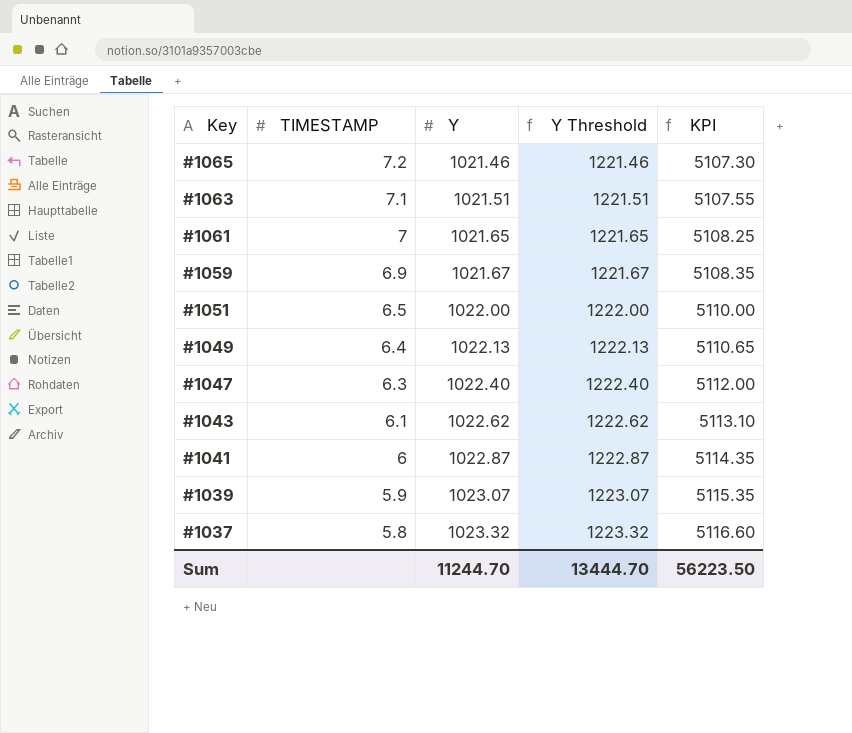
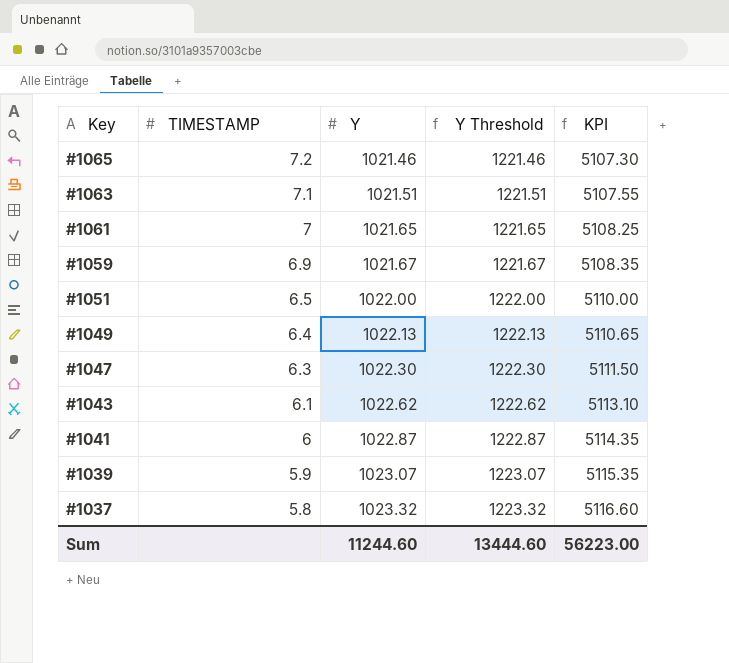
#1047 | Y: 1022.40 -> 1022.30
#1047 | Y Threshold: 1222.40 -> 1222.30
#1047 | KPI: 5112.00 -> 5111.50
Sum | Y: 11244.70 -> 11244.60
Sum | Y Threshold: 13444.70 -> 13444.60
Sum | KPI: 56223.50 -> 56223.00

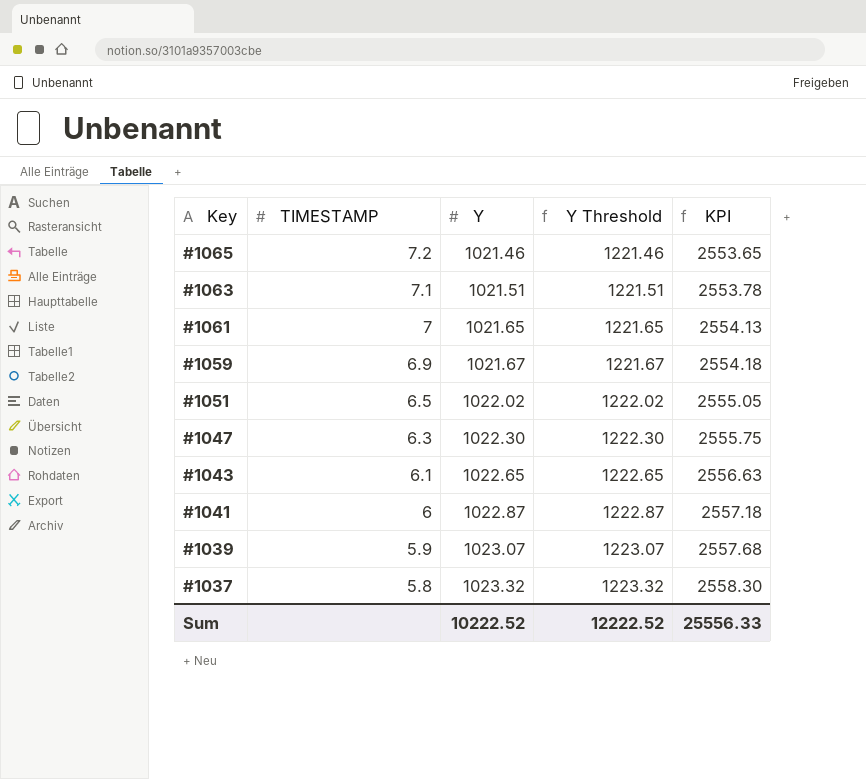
column KPI | formula: [Y] * 5 -> [Y] * 2.5
row #1049: 6.4 | 1022.13 | 1222.13 | 5110.65 -> none
#1051 | Y: 1022.00 -> 1022.02
#1051 | Y Threshold: 1222.00 -> 1222.02
#1043 | Y: 1022.62 -> 1022.65
#1043 | Y Threshold: 1222.62 -> 1222.65
Sum | Y: 11244.60 -> 10222.52
Sum | Y Threshold: 13444.60 -> 12222.52
Sum | KPI: 56223.00 -> 25556.33

